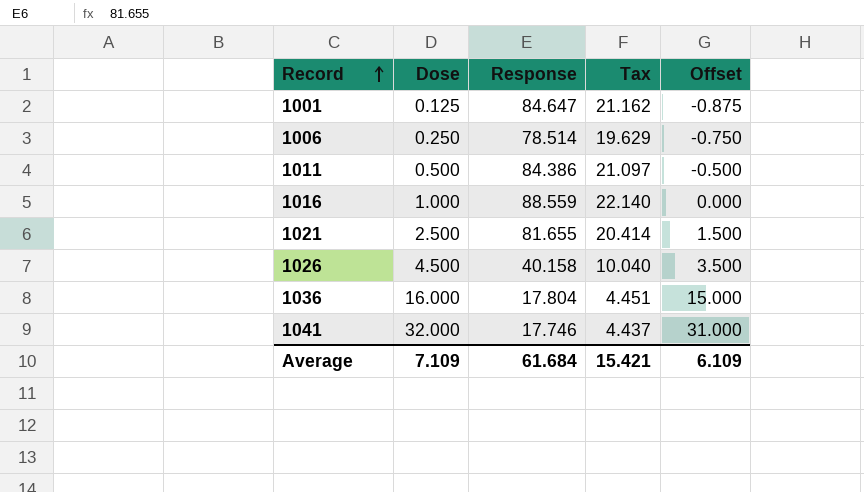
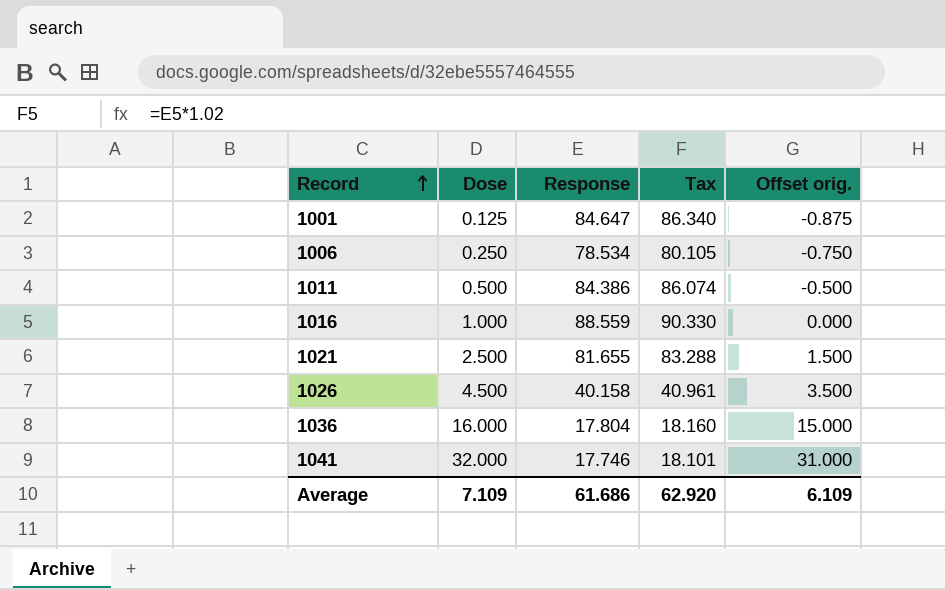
column Tax | formula: [Response] * 0.25 -> [Response] * 1.02
column name: Offset -> Offset orig.
1006 | Response: 78.514 -> 78.534
Average | Response: 61.684 -> 61.686
Average | Tax: 15.421 -> 62.920

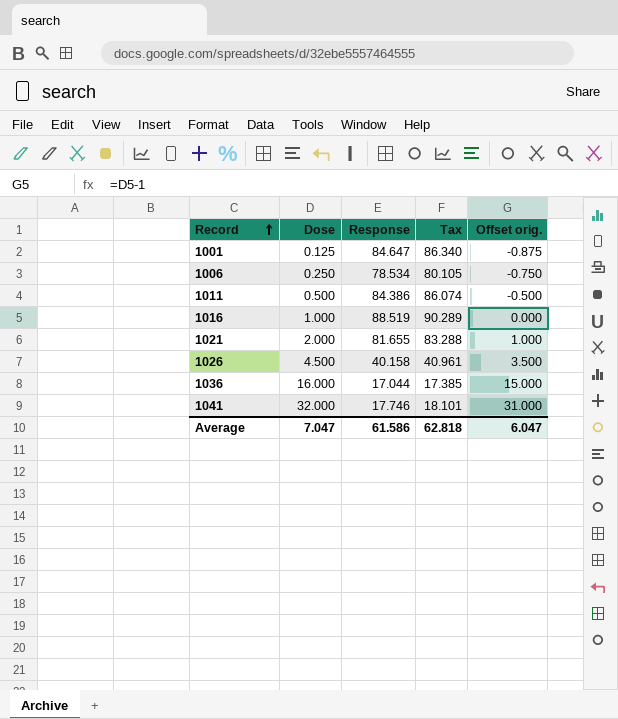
1016 | Response: 88.559 -> 88.519
1016 | Tax: 90.330 -> 90.289
1021 | Dose: 2.500 -> 2.000
1021 | Offset orig.: 1.500 -> 1.000
1036 | Response: 17.804 -> 17.044
1036 | Tax: 18.160 -> 17.385
Average | Dose: 7.109 -> 7.047
Average | Response: 61.686 -> 61.586
Average | Tax: 62.920 -> 62.818
Average | Offset orig.: 6.109 -> 6.047

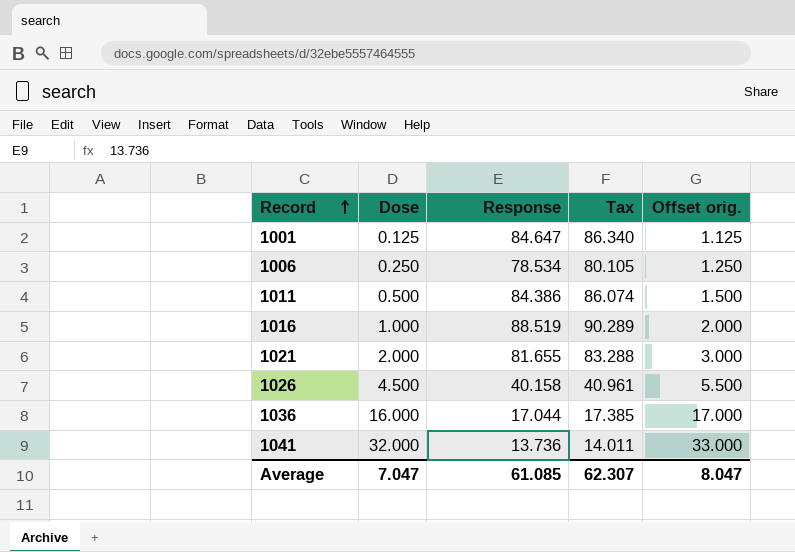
column Offset orig. | formula: [Dose] - 1 -> [Dose] + 1
1041 | Response: 17.746 -> 13.736
1041 | Tax: 18.101 -> 14.011
Average | Response: 61.586 -> 61.085
Average | Tax: 62.818 -> 62.307
Average | Offset orig.: 6.047 -> 8.047

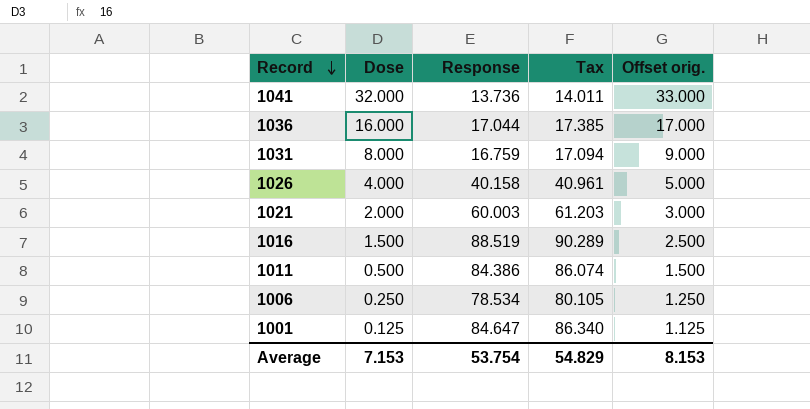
row order: Record ascending -> Record descending
row 1031: none -> 8.000 | 16.759 | 17.094 | 9.000
1026 | Dose: 4.500 -> 4.000
1026 | Offset orig.: 5.500 -> 5.000
1021 | Response: 81.655 -> 60.003
1021 | Tax: 83.288 -> 61.203
1016 | Dose: 1.000 -> 1.500
1016 | Offset orig.: 2.000 -> 2.500
Average | Dose: 7.047 -> 7.153
Average | Response: 61.085 -> 53.754
Average | Tax: 62.307 -> 54.829
Average | Offset orig.: 8.047 -> 8.153

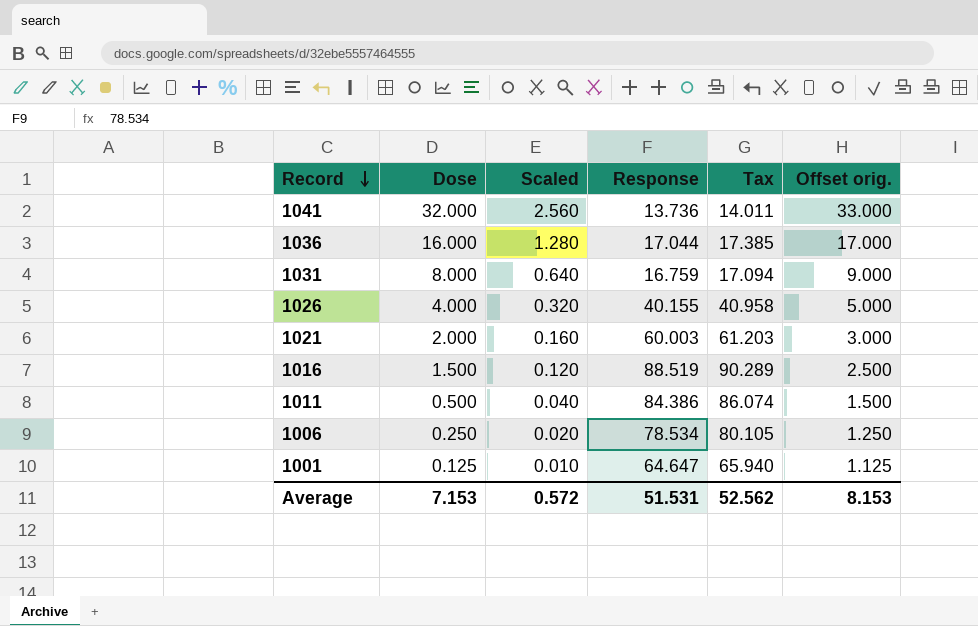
column Scaled | formula: none -> [Dose] * 0.08
1026 | Response: 40.158 -> 40.155
1026 | Tax: 40.961 -> 40.958
1001 | Response: 84.647 -> 64.647
1001 | Tax: 86.340 -> 65.940
Average | Response: 53.754 -> 51.531
Average | Tax: 54.829 -> 52.562

